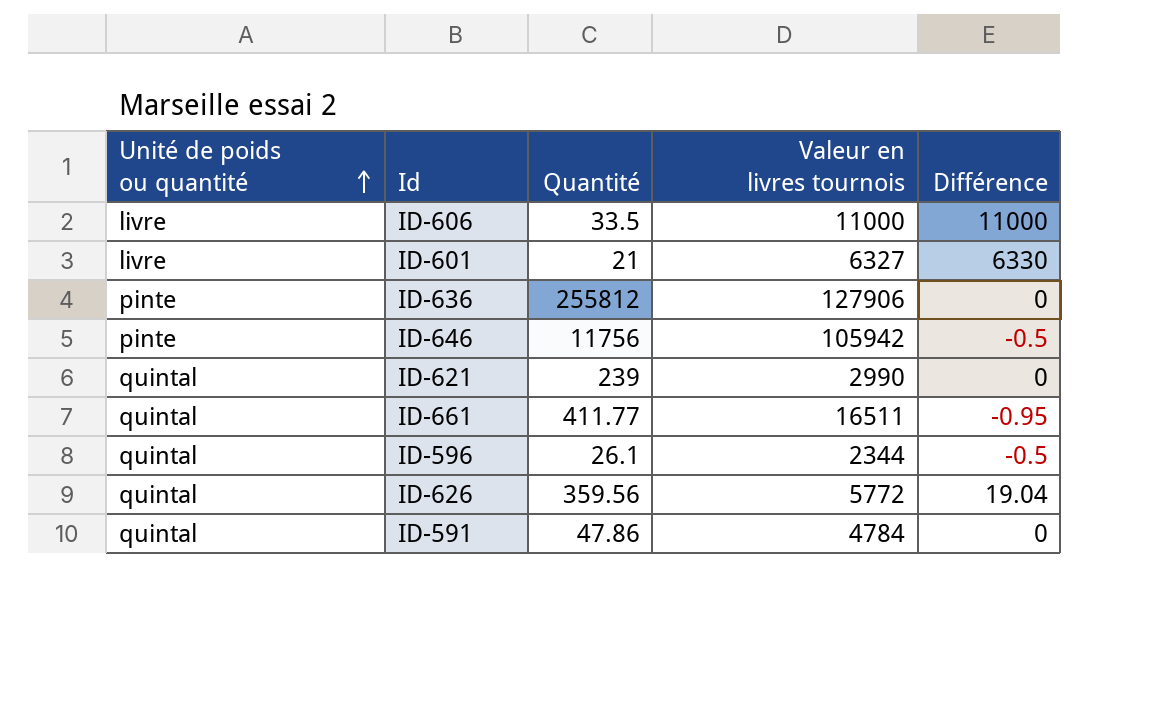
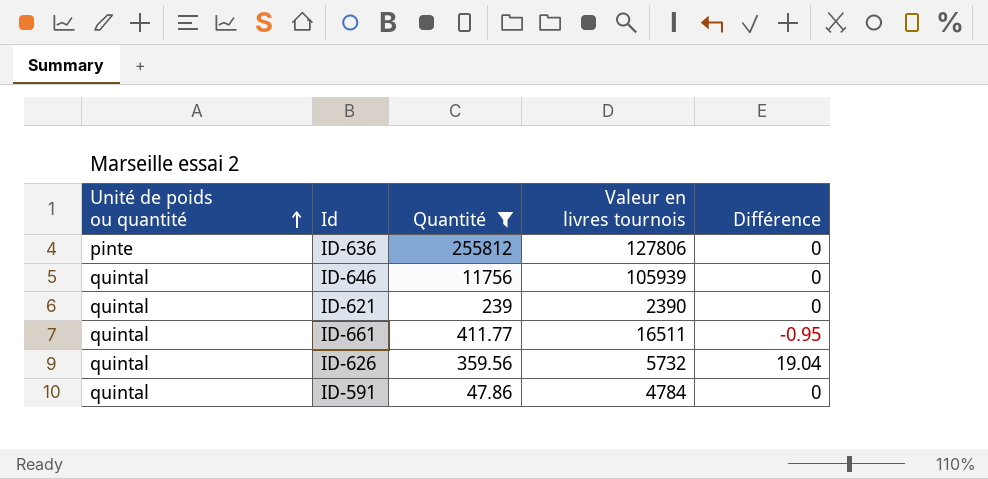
filter: none -> Quantité >= 47.86
ID-636 | Valeur en livres tournois: 127906 -> 127806
ID-646 | Unité de poids ou quantité: pinte -> quintal
ID-646 | Valeur en livres tournois: 105942 -> 105939
ID-646 | Différence: -0.5 -> 0
ID-621 | Valeur en livres tournois: 2990 -> 2390
ID-626 | Valeur en livres tournois: 5772 -> 5732

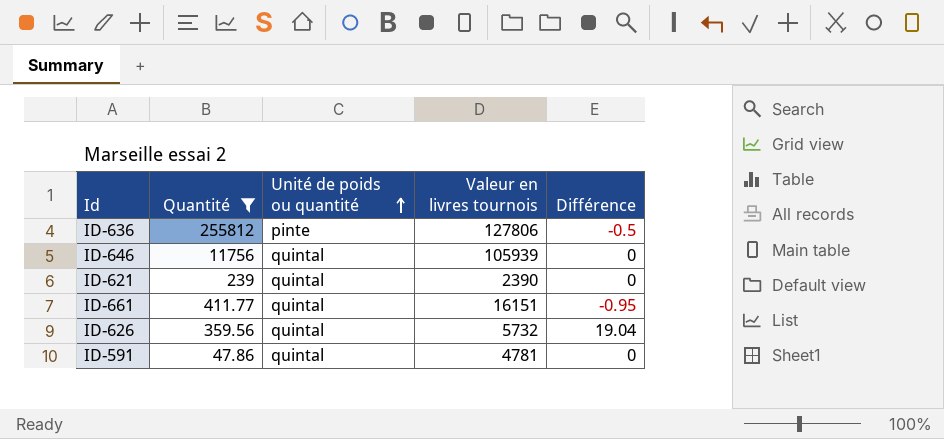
column Unité de poids ou quantité | position: 1 -> 3
ID-636 | Différence: 0 -> -0.5
ID-661 | Valeur en livres tournois: 16511 -> 16151
ID-591 | Valeur en livres tournois: 4784 -> 4781

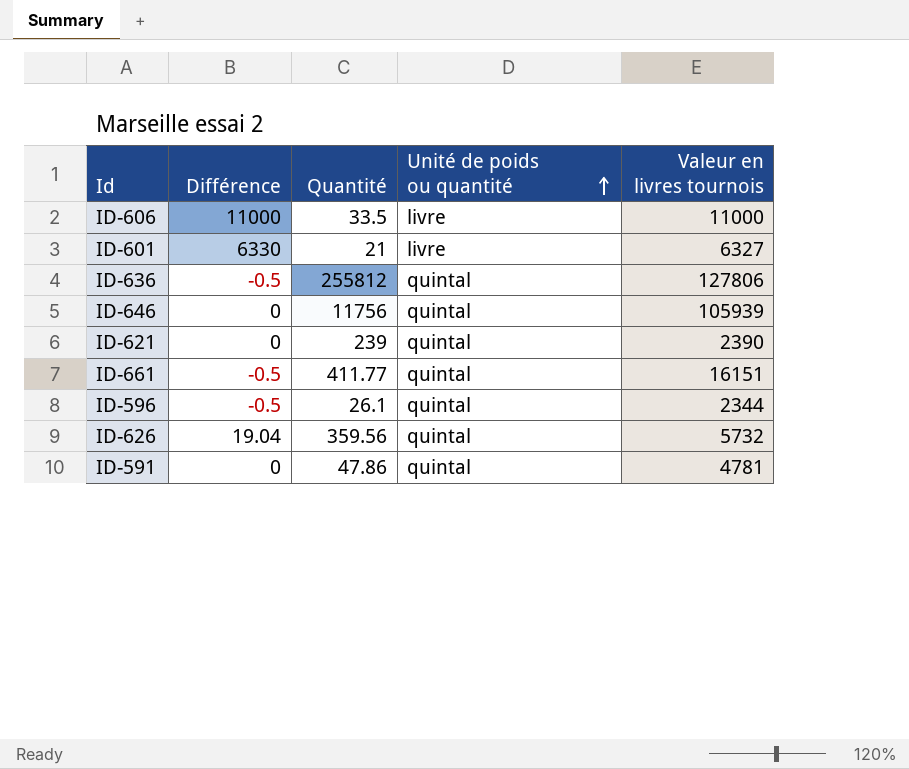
filter: Quantité >= 47.86 -> none
column Différence | position: 5 -> 2
ID-636 | Unité de poids ou quantité: pinte -> quintal
ID-661 | Différence: -0.95 -> -0.5

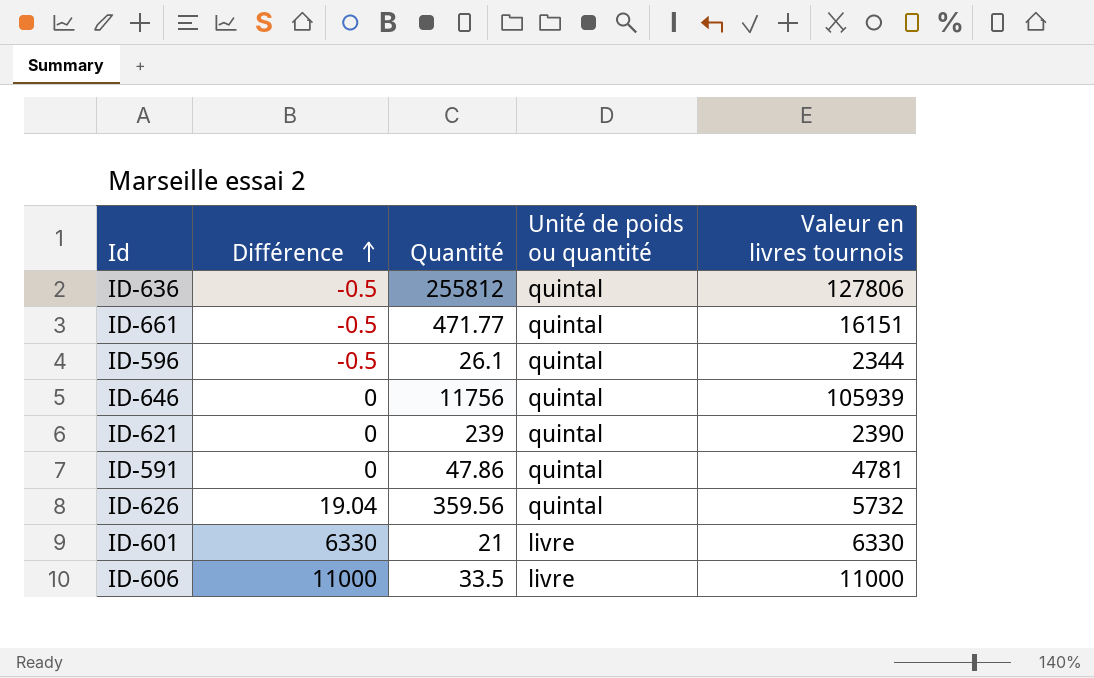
row order: Unité de poids ou quantité ascending -> Différence ascending
ID-661 | Quantité: 411.77 -> 471.77
ID-601 | Valeur en livres tournois: 6327 -> 6330

